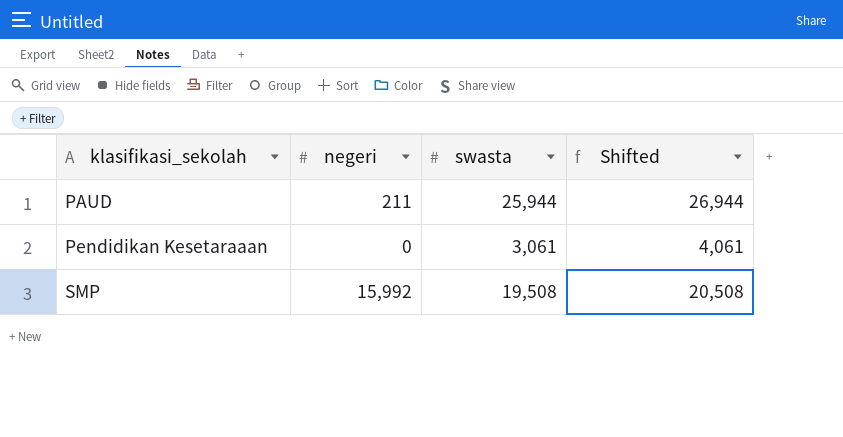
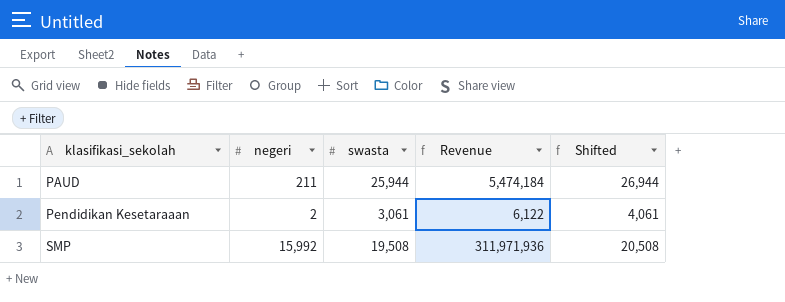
column Revenue | formula: none -> [negeri] * [swasta]
Pendidikan Kesetaraaan | negeri: 0 -> 2

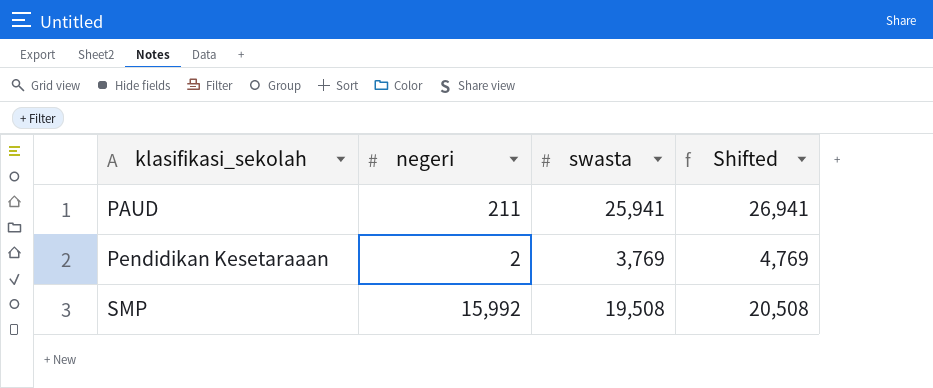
column Revenue | formula: [negeri] * [swasta] -> none
PAUD | swasta: 25,944 -> 25,941
PAUD | Shifted: 26,944 -> 26,941
Pendidikan Kesetaraaan | swasta: 3,061 -> 3,769
Pendidikan Kesetaraaan | Shifted: 4,061 -> 4,769

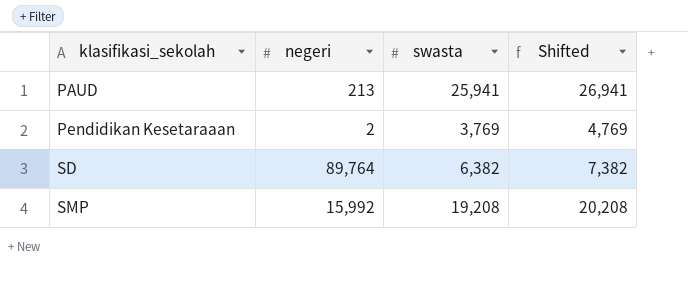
PAUD | negeri: 211 -> 213
row SD: none -> 89,764 | 6,382 | 7,382
SMP | swasta: 19,508 -> 19,208
SMP | Shifted: 20,508 -> 20,208

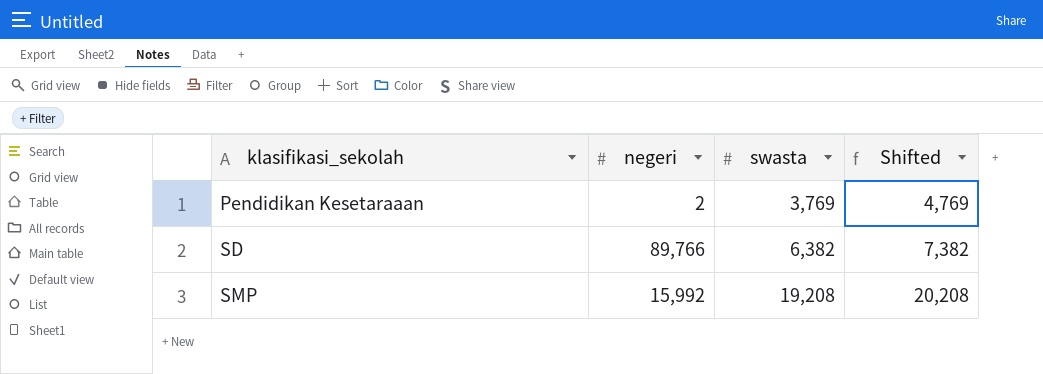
row PAUD: 213 | 25,941 | 26,941 -> none
SD | negeri: 89,764 -> 89,766

